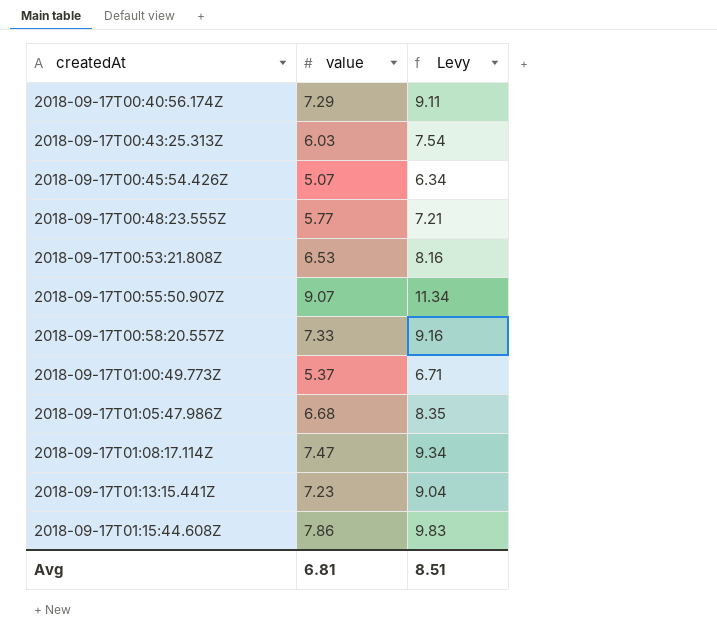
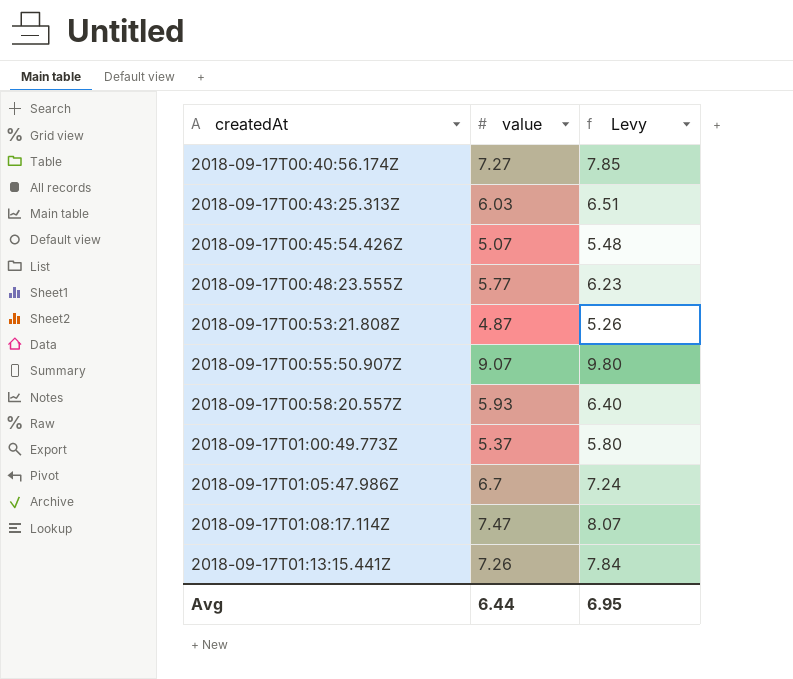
column Levy | formula: [value] * 1.25 -> [value] * 1.08
row 2018-09-17T01:15:44.608Z: 7.86 | 9.83 -> none
2018-09-17T00:40:56.174Z | value: 7.29 -> 7.27
2018-09-17T00:53:21.808Z | value: 6.53 -> 4.87
2018-09-17T00:58:20.557Z | value: 7.33 -> 5.93
2018-09-17T01:05:47.986Z | value: 6.68 -> 6.7
2018-09-17T01:13:15.441Z | value: 7.23 -> 7.26
Avg | value: 6.81 -> 6.44
Avg | Levy: 8.51 -> 6.95

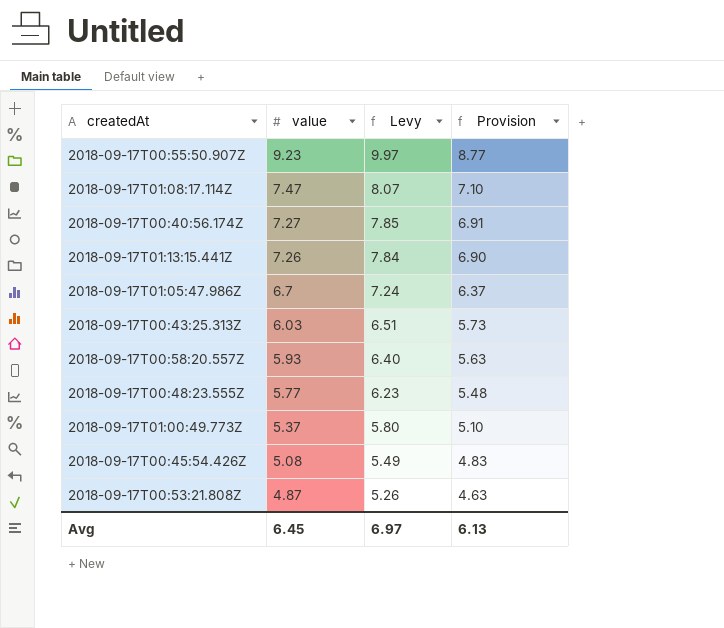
row order: createdAt ascending -> value descending
column Provision | formula: none -> [value] * 0.95
2018-09-17T00:55:50.907Z | value: 9.07 -> 9.23
2018-09-17T00:55:50.907Z | Levy: 9.80 -> 9.97
2018-09-17T00:45:54.426Z | value: 5.07 -> 5.08
2018-09-17T00:45:54.426Z | Levy: 5.48 -> 5.49
Avg | value: 6.44 -> 6.45
Avg | Levy: 6.95 -> 6.97

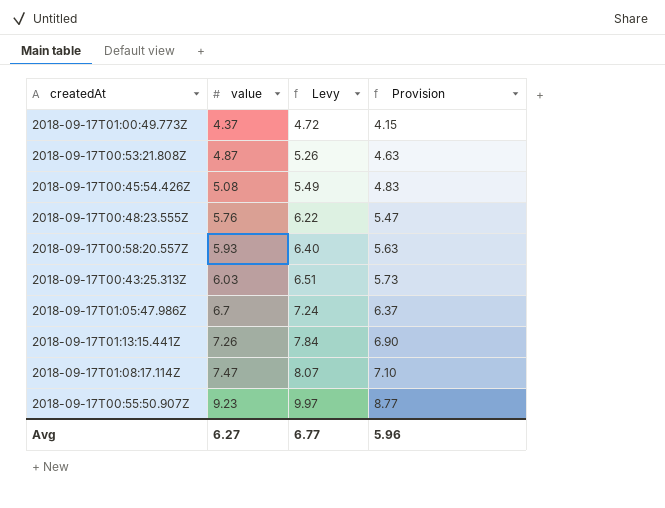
row order: value descending -> value ascending
row 2018-09-17T00:40:56.174Z: 7.27 | 7.85 | 6.91 -> none
2018-09-17T01:00:49.773Z | value: 5.37 -> 4.37
2018-09-17T01:00:49.773Z | Levy: 5.80 -> 4.72
2018-09-17T01:00:49.773Z | Provision: 5.10 -> 4.15
2018-09-17T00:48:23.555Z | value: 5.77 -> 5.76
2018-09-17T00:48:23.555Z | Levy: 6.23 -> 6.22
2018-09-17T00:48:23.555Z | Provision: 5.48 -> 5.47
Avg | value: 6.45 -> 6.27
Avg | Levy: 6.97 -> 6.77
Avg | Provision: 6.13 -> 5.96

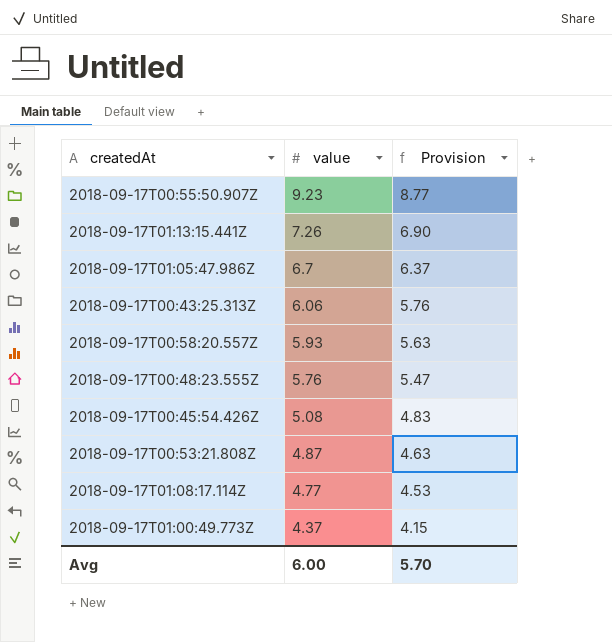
row order: value ascending -> value descending
column Levy | formula: [value] * 1.08 -> none
2018-09-17T00:43:25.313Z | value: 6.03 -> 6.06
2018-09-17T00:43:25.313Z | Provision: 5.73 -> 5.76
2018-09-17T01:08:17.114Z | value: 7.47 -> 4.77
2018-09-17T01:08:17.114Z | Provision: 7.10 -> 4.53
Avg | value: 6.27 -> 6.00
Avg | Provision: 5.96 -> 5.70

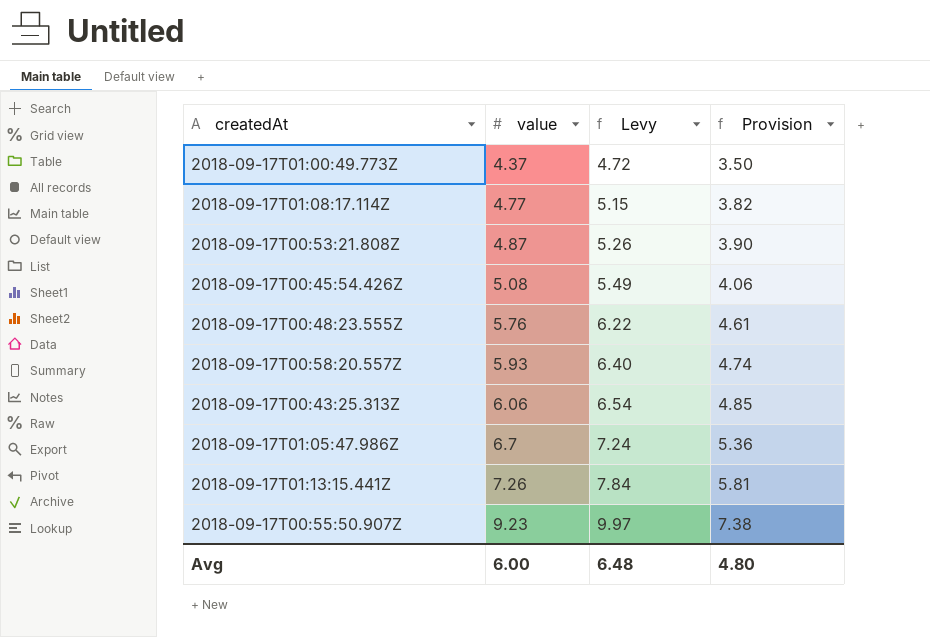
row order: value descending -> value ascending
column Levy | formula: none -> [value] * 1.08
column Provision | formula: [value] * 0.95 -> [value] * 0.8
Avg | Provision: 5.70 -> 4.80

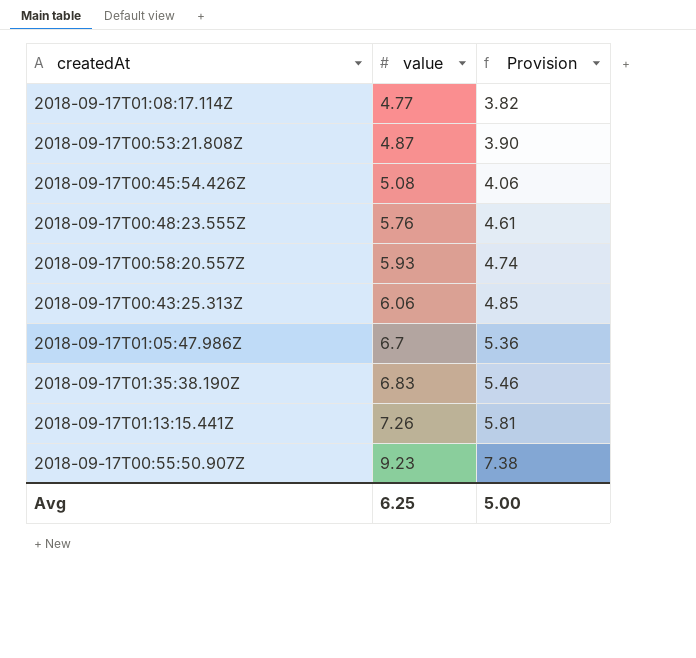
column Levy | formula: [value] * 1.08 -> none
row 2018-09-17T01:00:49.773Z: 4.37 | 4.72 | 3.50 -> none
row 2018-09-17T01:35:38.190Z: none -> 6.83 | 5.46
Avg | value: 6.00 -> 6.25
Avg | Provision: 4.80 -> 5.00

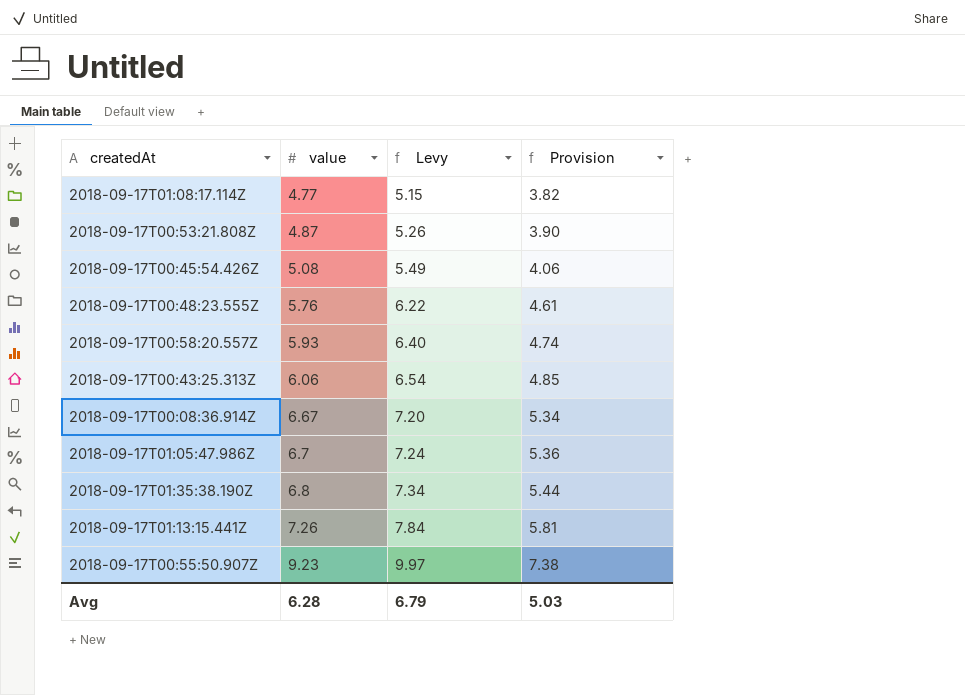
column Levy | formula: none -> [value] * 1.08
row 2018-09-17T00:08:36.914Z: none -> 6.67 | 7.20 | 5.34
2018-09-17T01:35:38.190Z | value: 6.83 -> 6.8
2018-09-17T01:35:38.190Z | Provision: 5.46 -> 5.44
Avg | value: 6.25 -> 6.28
Avg | Provision: 5.00 -> 5.03

